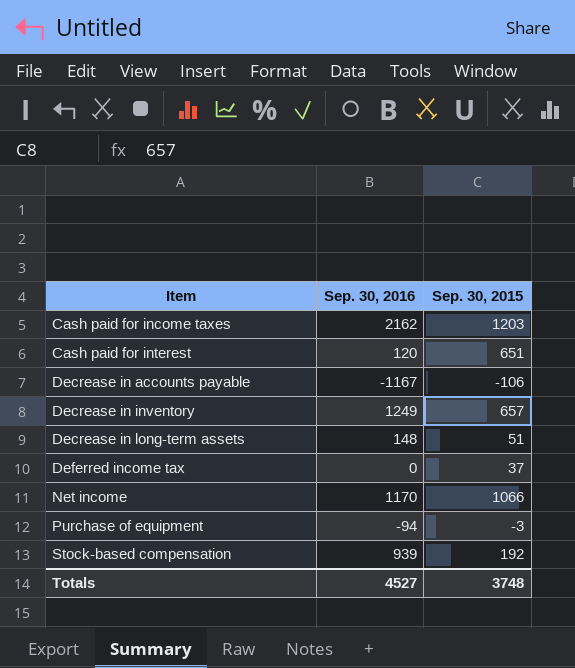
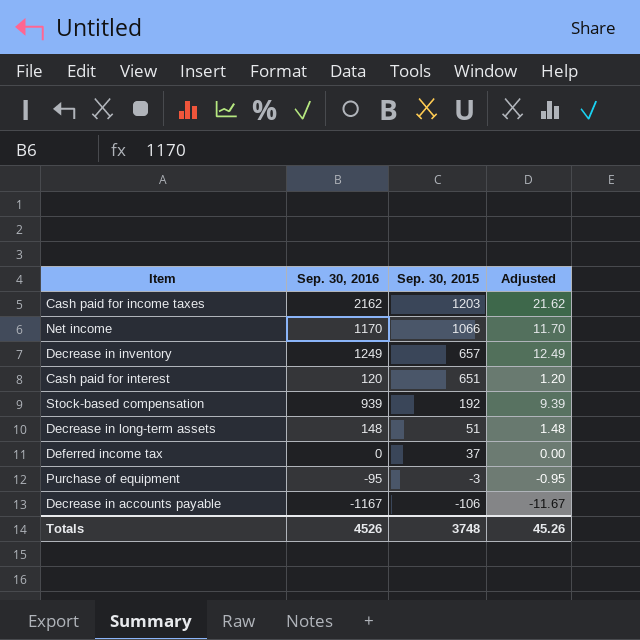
row order: Item ascending -> Sep. 30, 2015 descending
column Adjusted | formula: none -> [Sep. 30, 2016] * 0.01
Purchase of equipment | Sep. 30, 2016: -94 -> -95
Totals | Sep. 30, 2016: 4527 -> 4526

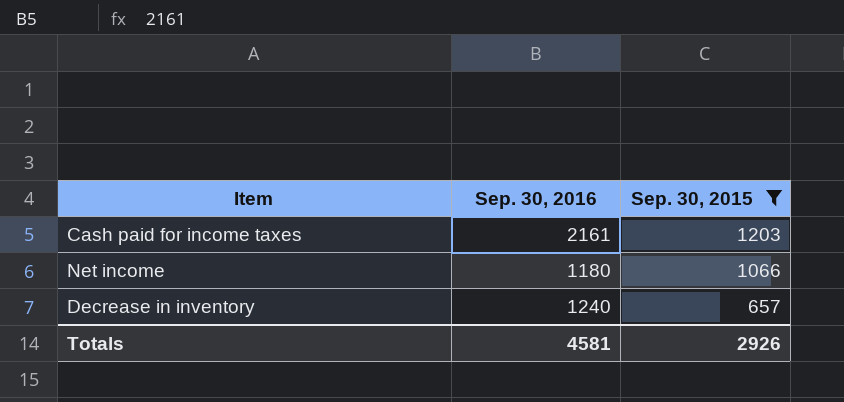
filter: none -> Sep. 30, 2015 >= 657
column Adjusted | formula: [Sep. 30, 2016] * 0.01 -> none
Cash paid for income taxes | Sep. 30, 2016: 2162 -> 2161
Net income | Sep. 30, 2016: 1170 -> 1180
Decrease in inventory | Sep. 30, 2016: 1249 -> 1240
Totals | Sep. 30, 2016: 4526 -> 4581
Totals | Sep. 30, 2015: 3748 -> 2926

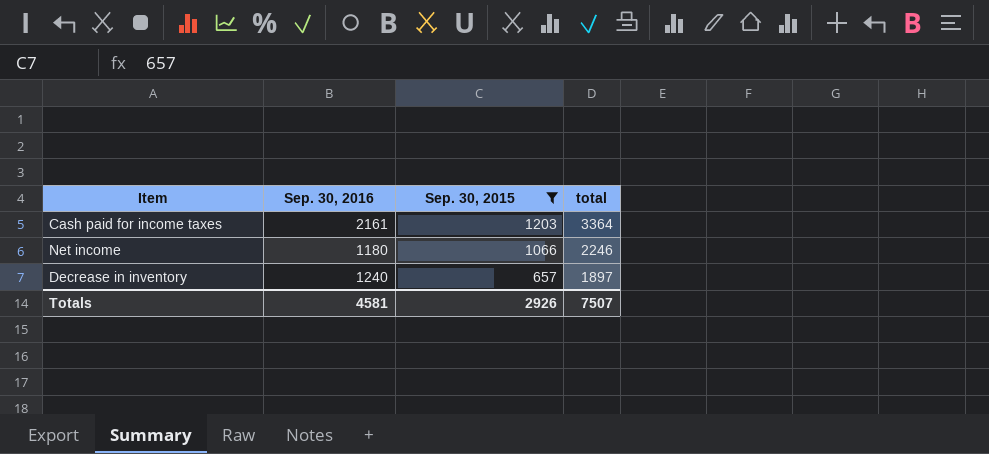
column total | formula: none -> [Sep. 30, 2016] + [Sep. 30, 2015]

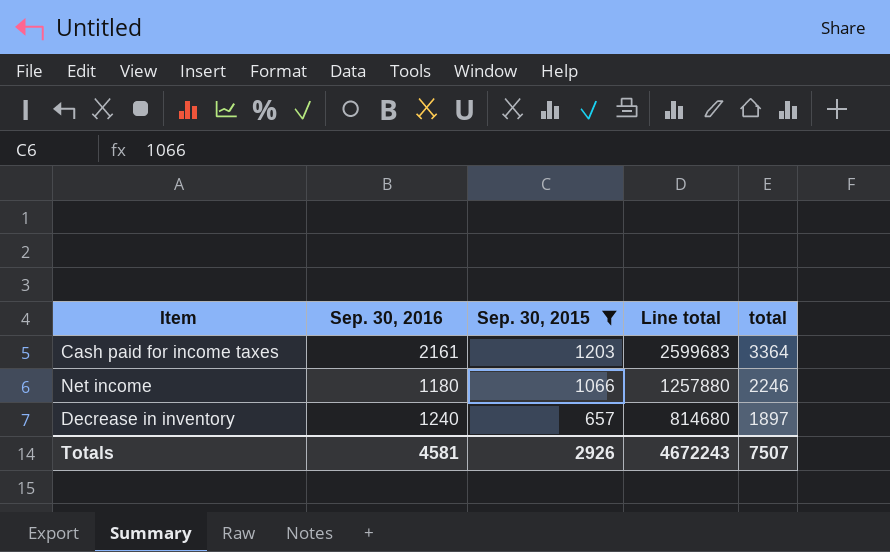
column Line total | formula: none -> [Sep. 30, 2016] * [Sep. 30, 2015]

